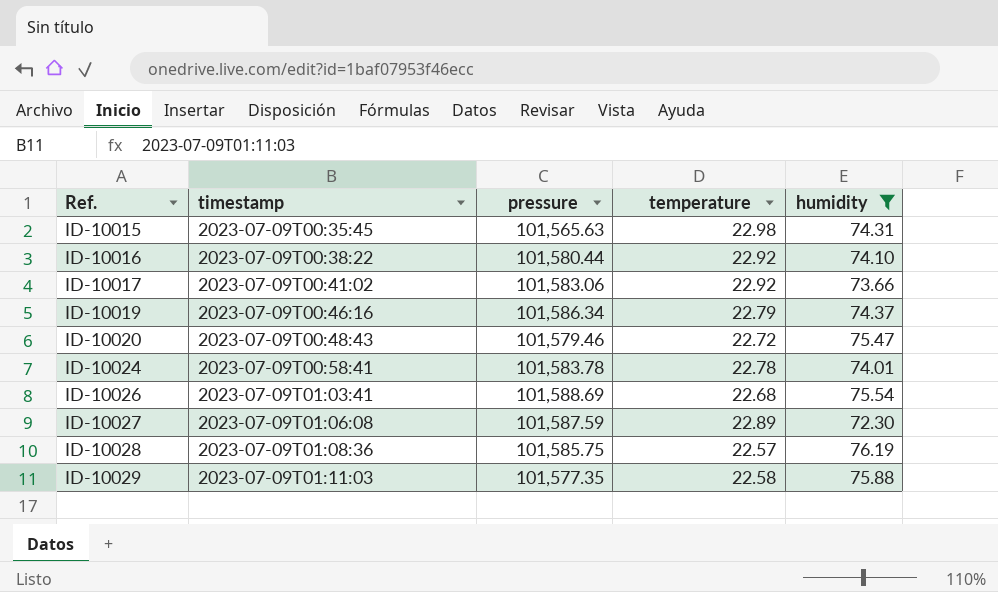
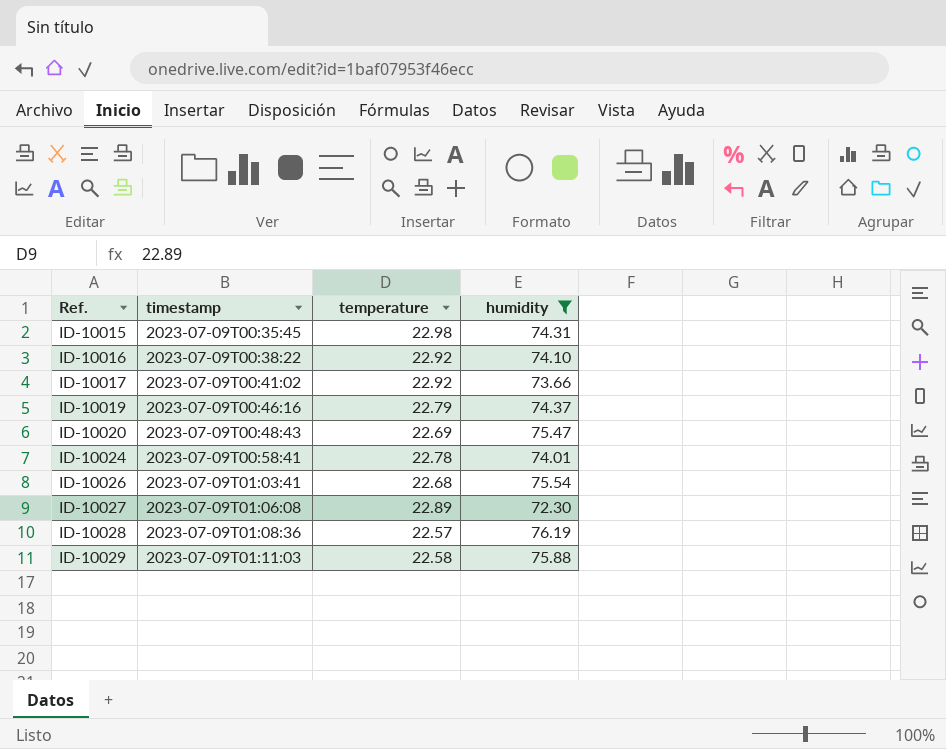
column pressure | position: 3 -> none
ID-10020 | temperature: 22.72 -> 22.69

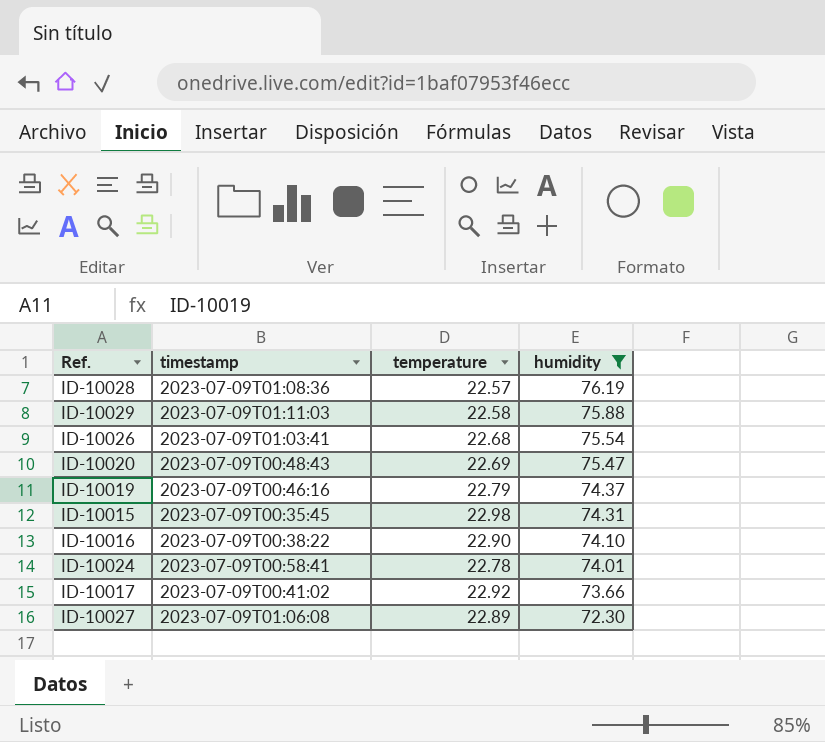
row order: Ref. ascending -> humidity descending
ID-10016 | temperature: 22.92 -> 22.90

